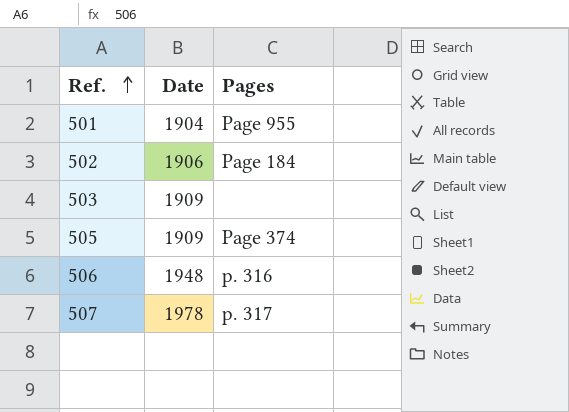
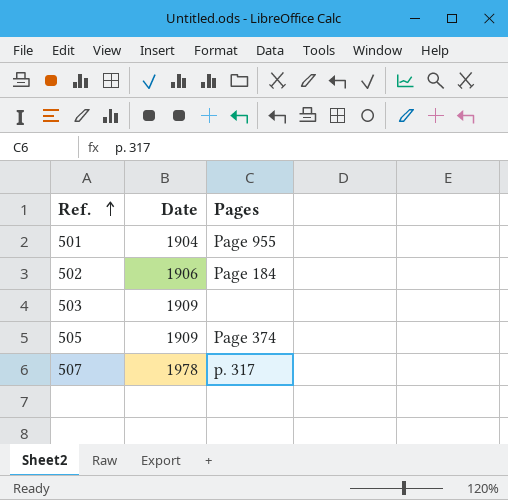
row 506: 1948 | p. 316 -> none

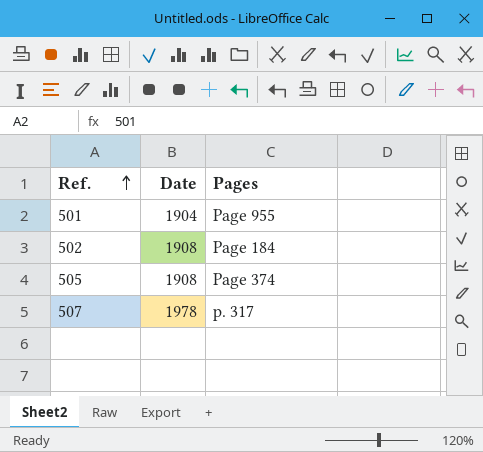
row 503: 1909 | none -> none
502 | Date: 1906 -> 1908
505 | Date: 1909 -> 1908

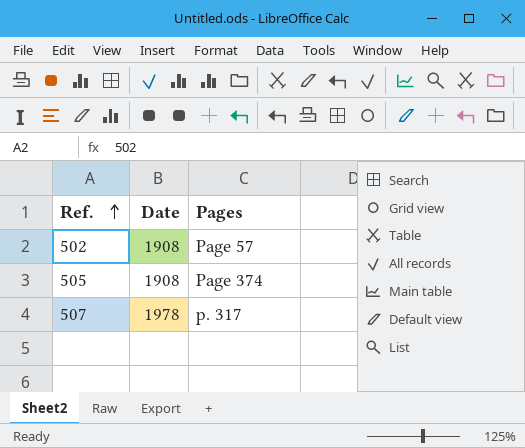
row 501: 1904 | Page 955 -> none
502 | Pages: Page 184 -> Page 57

